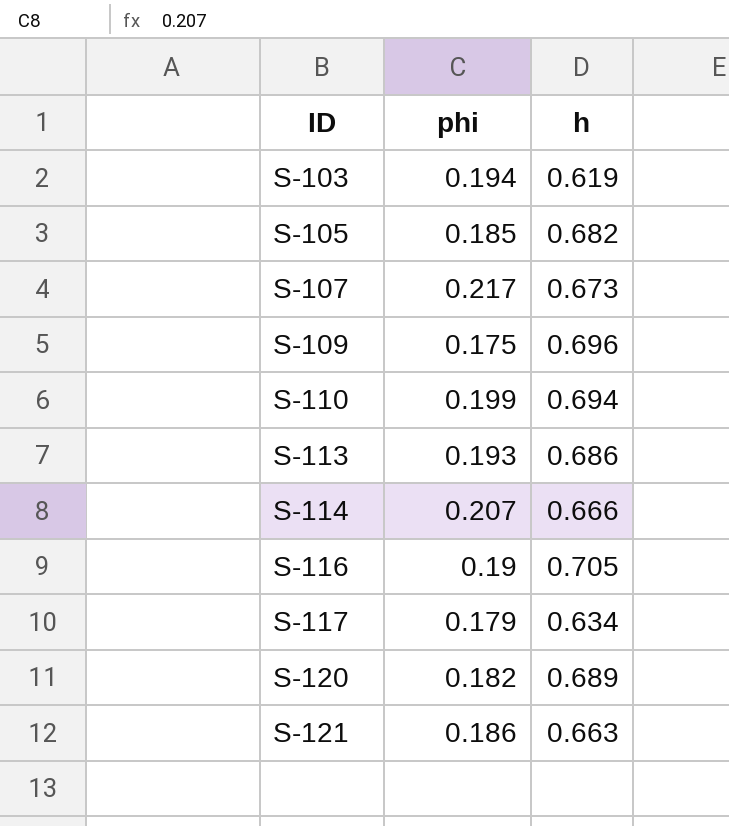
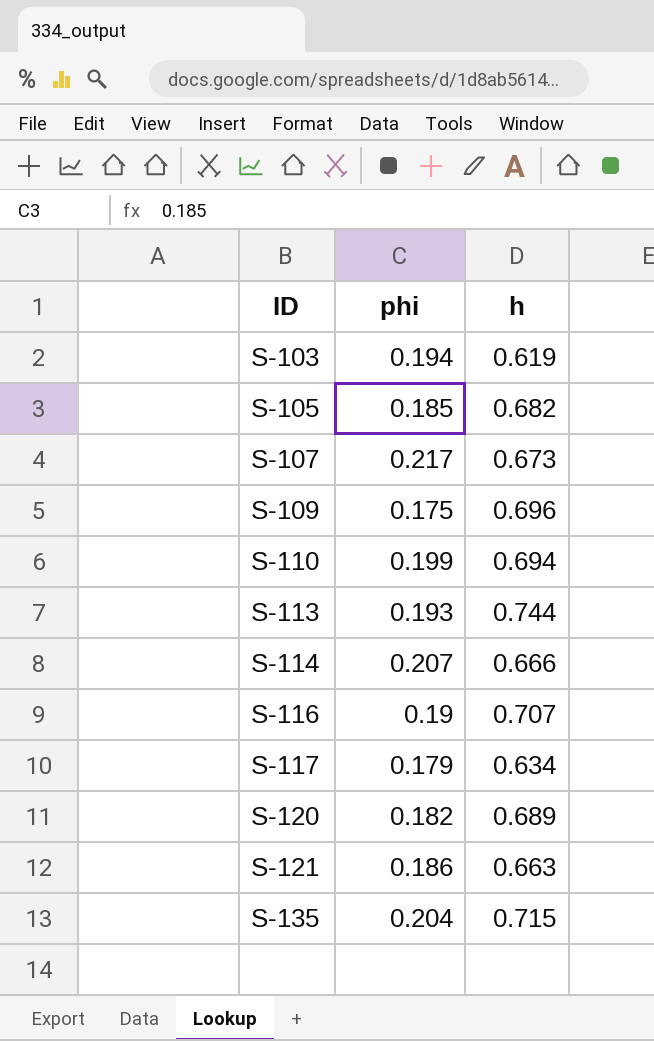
S-113 | h: 0.686 -> 0.744
S-116 | h: 0.705 -> 0.707
row S-135: none -> 0.204 | 0.715

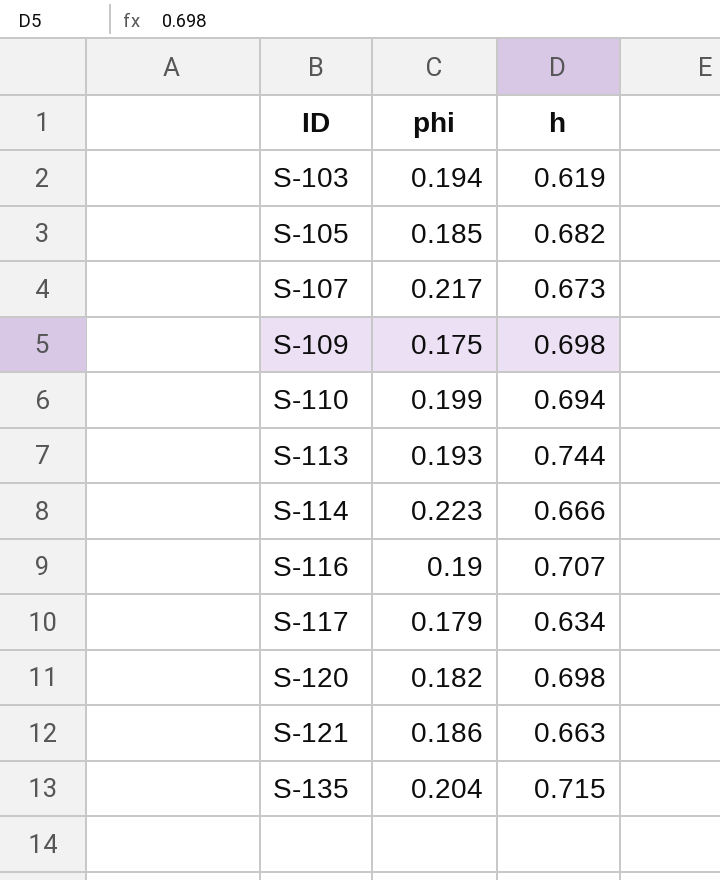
S-109 | h: 0.696 -> 0.698
S-114 | phi: 0.207 -> 0.223
S-120 | h: 0.689 -> 0.698

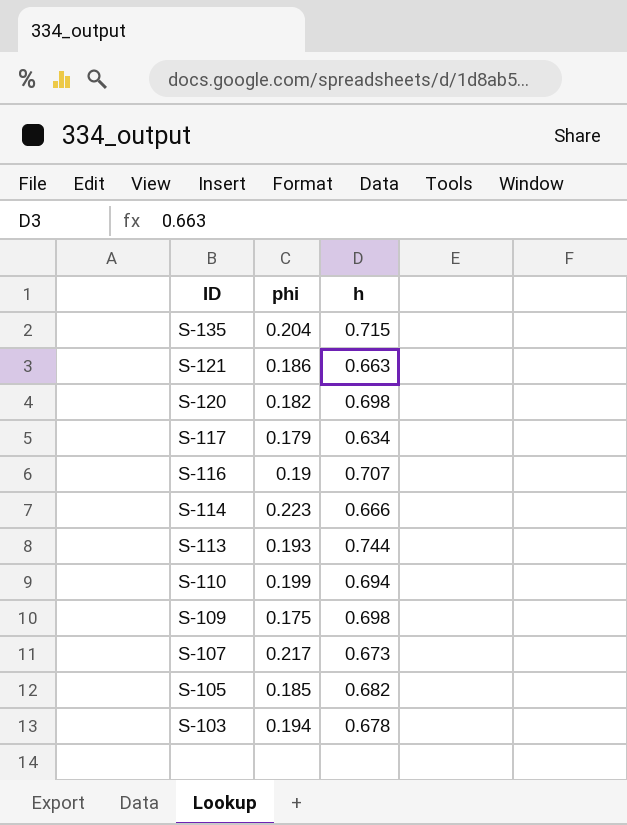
row order: ID ascending -> ID descending
S-103 | h: 0.619 -> 0.678

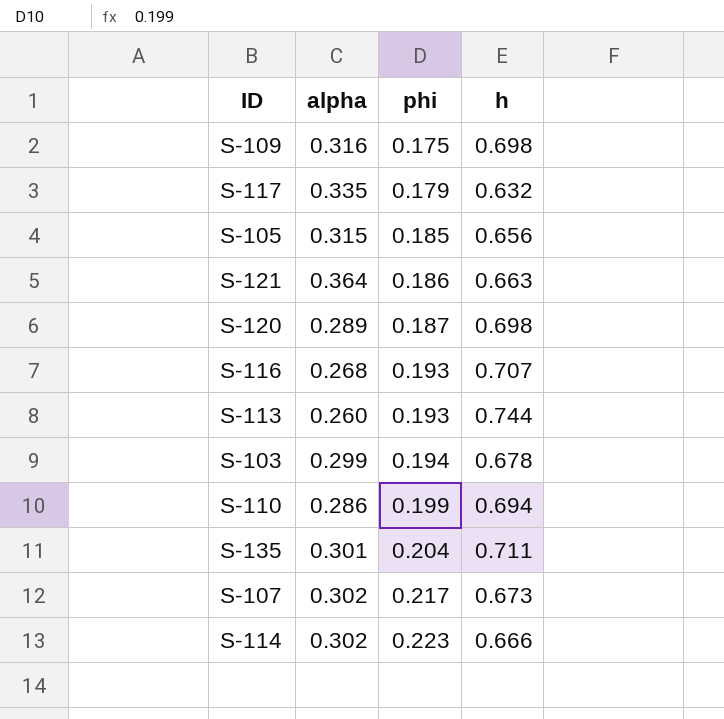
row order: ID descending -> phi ascending
column alpha | position: none -> 2
S-117 | h: 0.634 -> 0.632
S-105 | h: 0.682 -> 0.656
S-120 | phi: 0.182 -> 0.187
S-116 | phi: 0.19 -> 0.193
S-135 | h: 0.715 -> 0.711

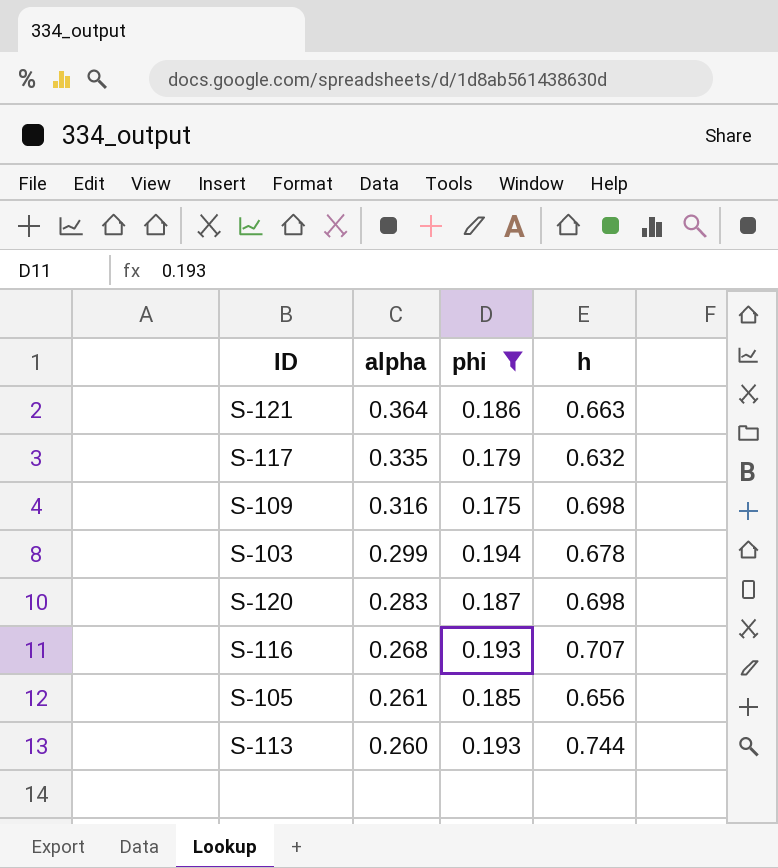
filter: none -> phi <= 0.194
row order: phi ascending -> alpha descending
S-120 | alpha: 0.289 -> 0.283
S-105 | alpha: 0.315 -> 0.261

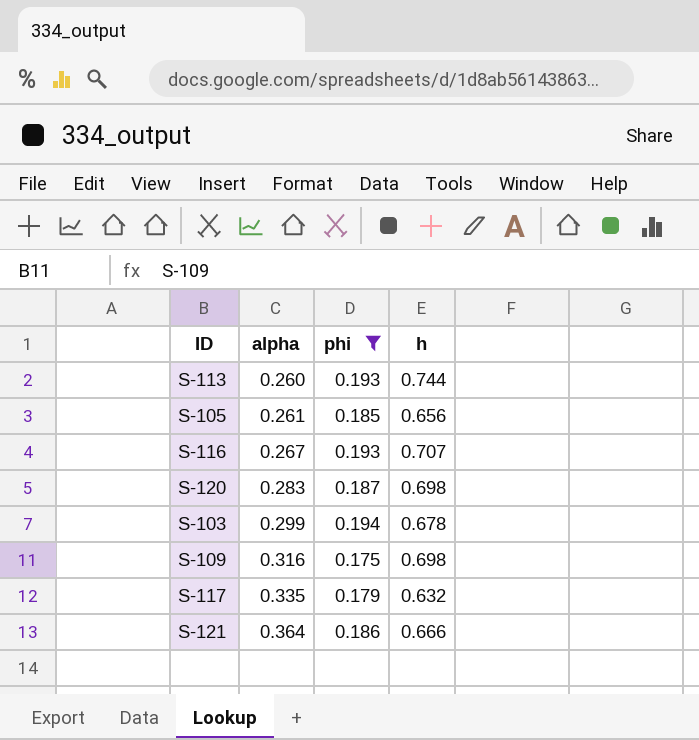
row order: alpha descending -> alpha ascending
S-116 | alpha: 0.268 -> 0.267
S-121 | h: 0.663 -> 0.666

